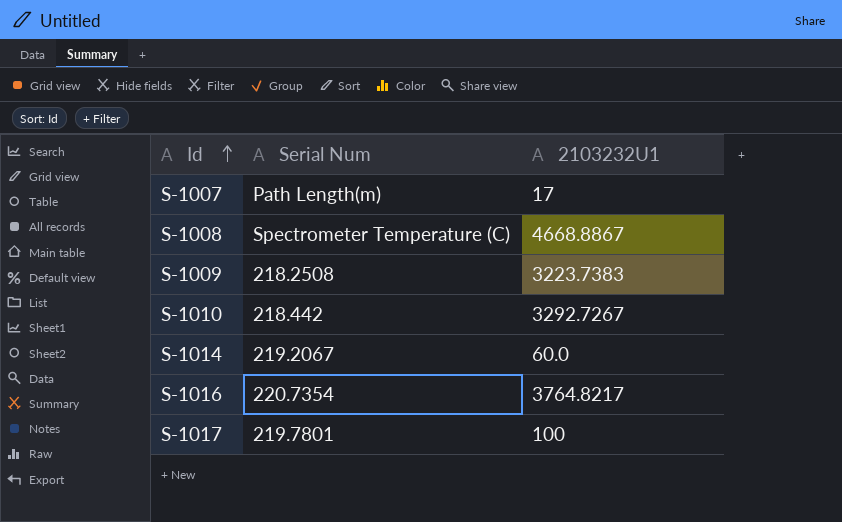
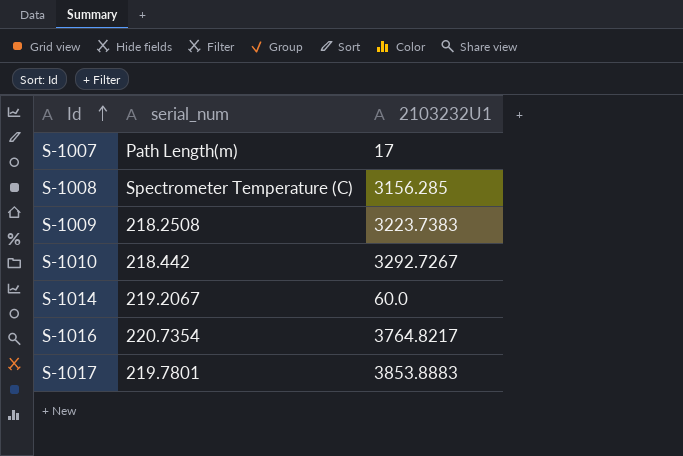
column name: Serial Num -> serial_num
S-1008 | 2103232U1: 4668.8867 -> 3156.285
S-1017 | 2103232U1: 100 -> 3853.8883

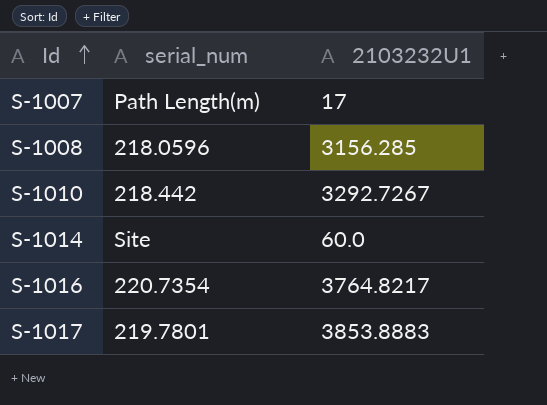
row S-1009: 218.2508 | 3223.7383 -> none
S-1008 | serial_num: Spectrometer Temperature (C) -> 218.0596
S-1014 | serial_num: 219.2067 -> Site

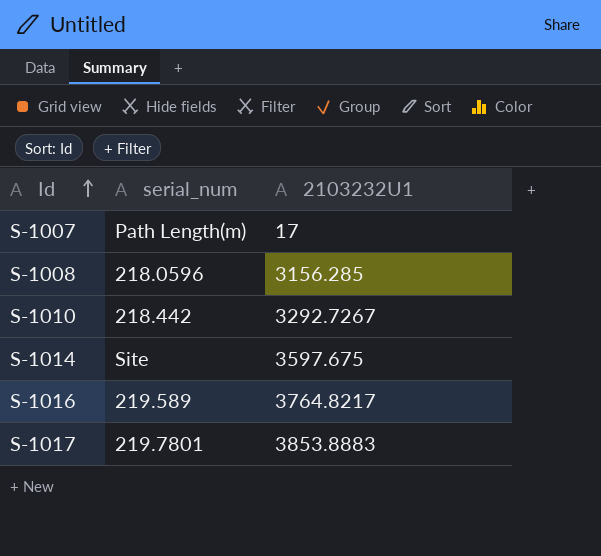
S-1014 | 2103232U1: 60.0 -> 3597.675
S-1016 | serial_num: 220.7354 -> 219.589

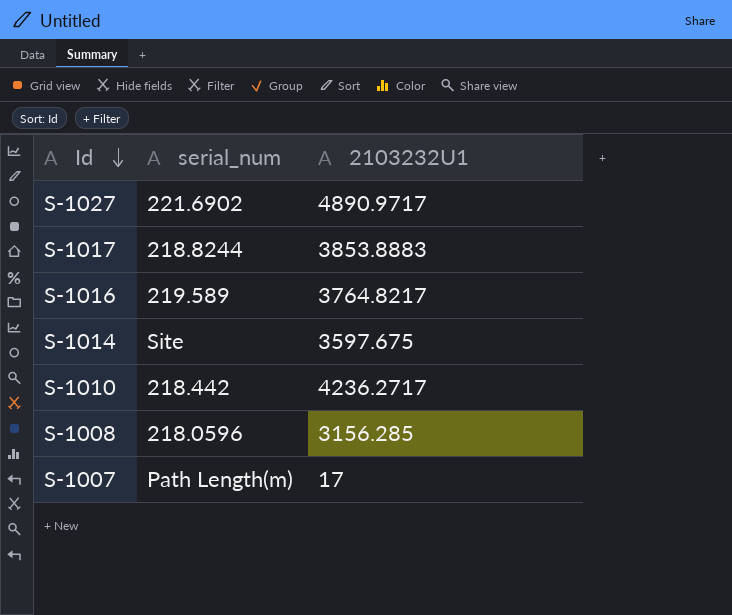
row order: Id ascending -> Id descending
row S-1027: none -> 221.6902 | 4890.9717
S-1017 | serial_num: 219.7801 -> 218.8244
S-1010 | 2103232U1: 3292.7267 -> 4236.2717

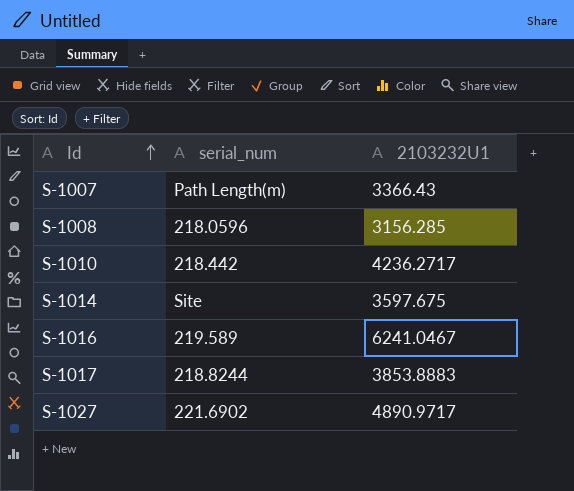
row order: Id descending -> Id ascending
S-1007 | 2103232U1: 17 -> 3366.43
S-1016 | 2103232U1: 3764.8217 -> 6241.0467

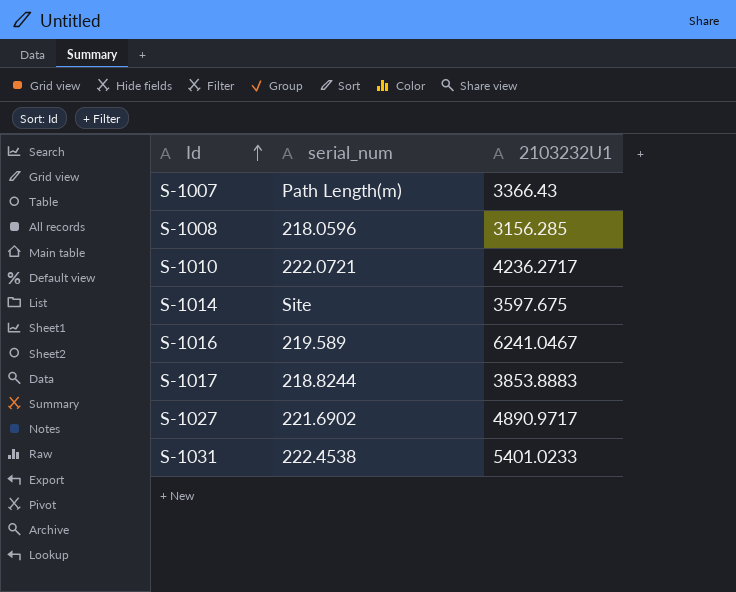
S-1010 | serial_num: 218.442 -> 222.0721
row S-1031: none -> 222.4538 | 5401.0233

